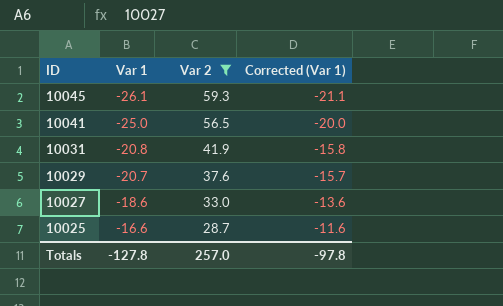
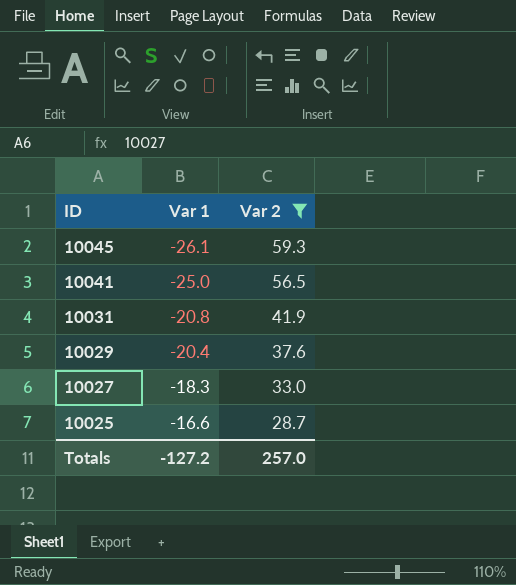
column Corrected (Var 1) | formula: [Var 1] + 5 -> none
10029 | Var 1: -20.7 -> -20.4
10027 | Var 1: -18.6 -> -18.3
Totals | Var 1: -127.8 -> -127.2

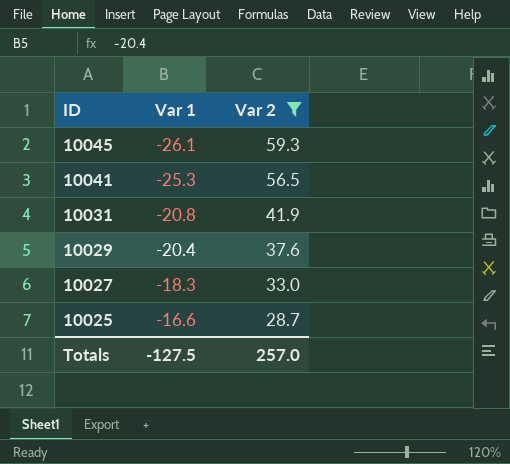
10041 | Var 1: -25.0 -> -25.3
Totals | Var 1: -127.2 -> -127.5

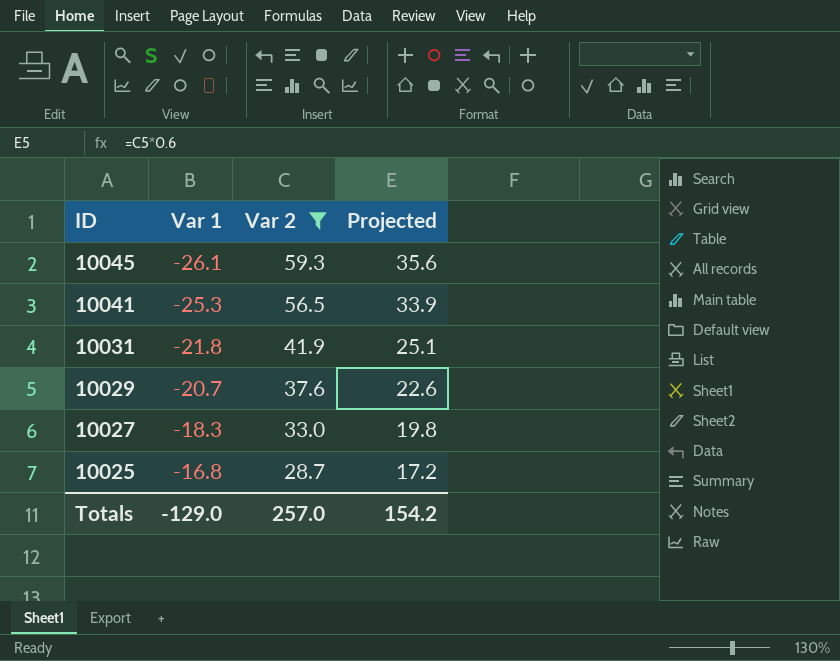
column Projected | formula: none -> [Var 2] * 0.6
10031 | Var 1: -20.8 -> -21.8
10029 | Var 1: -20.4 -> -20.7
10025 | Var 1: -16.6 -> -16.8
Totals | Var 1: -127.5 -> -129.0

